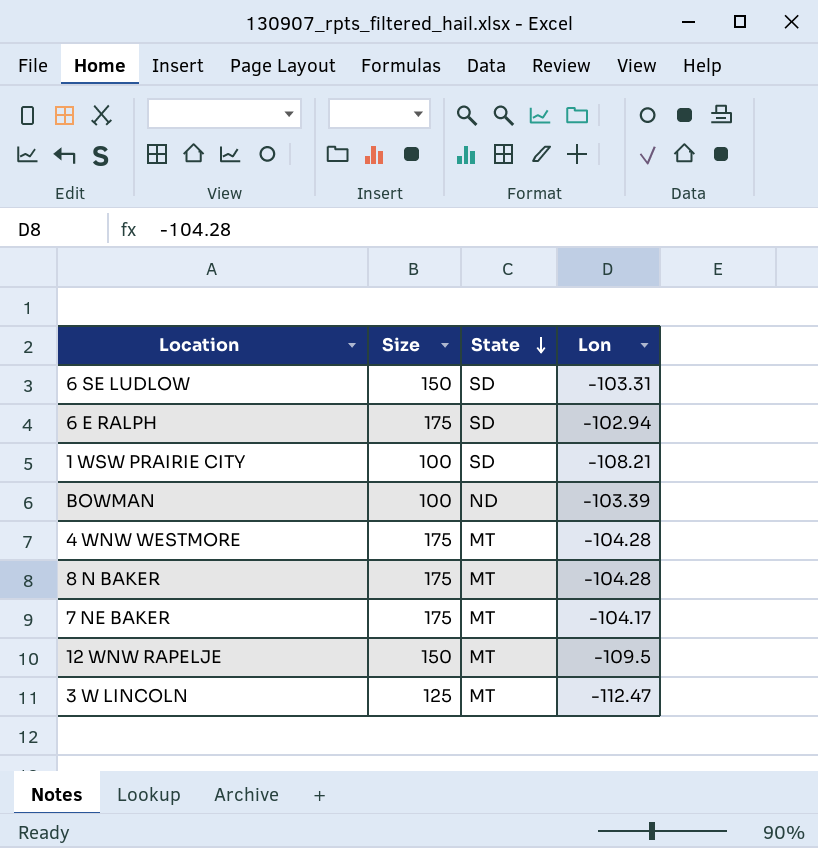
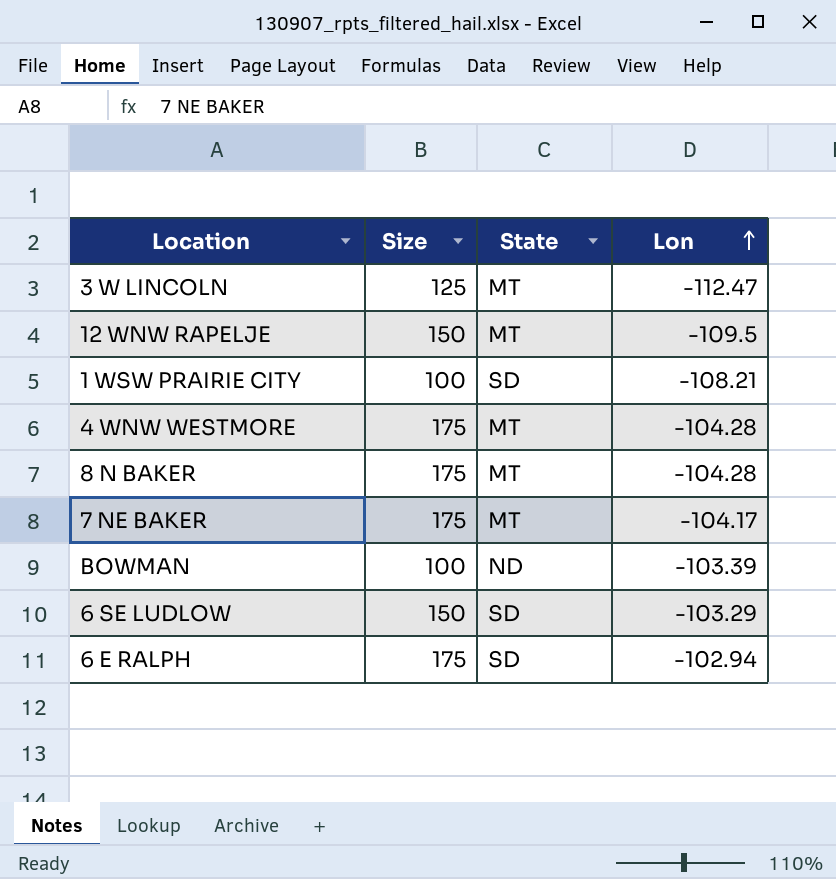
row order: State descending -> Lon ascending
6 SE LUDLOW | Lon: -103.31 -> -103.29

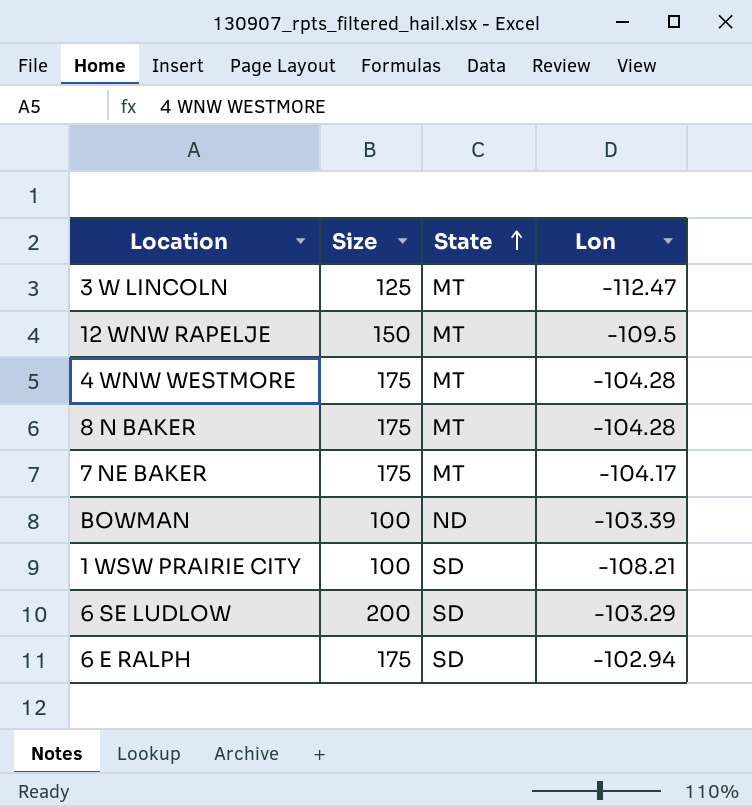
row order: Lon ascending -> State ascending
6 SE LUDLOW | Size: 150 -> 200

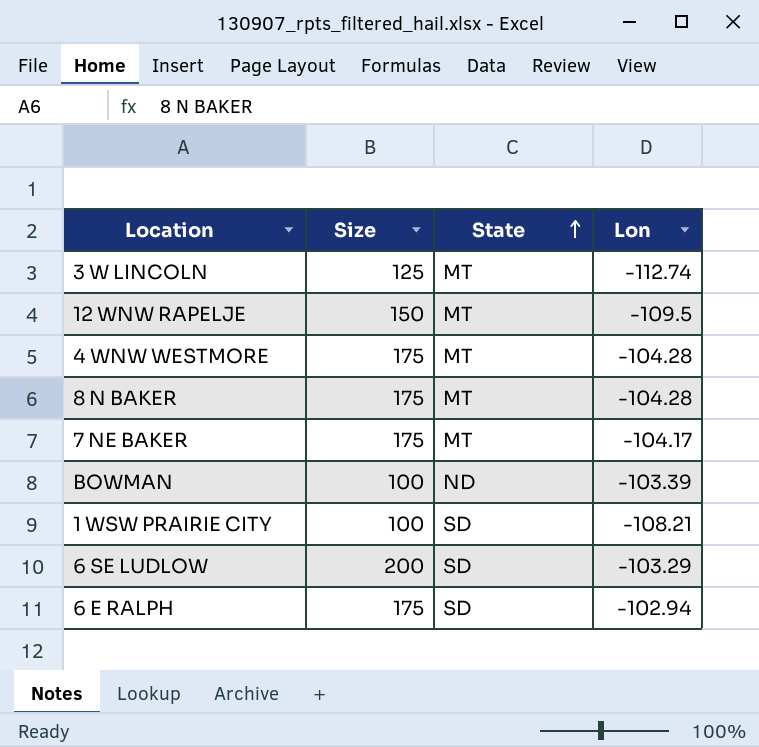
3 W LINCOLN | Lon: -112.47 -> -112.74

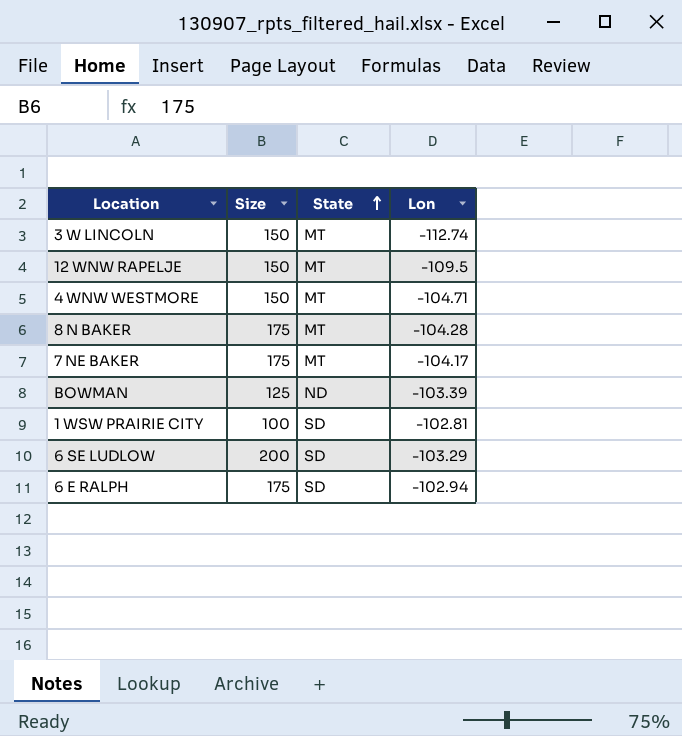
3 W LINCOLN | Size: 125 -> 150
4 WNW WESTMORE | Size: 175 -> 150
4 WNW WESTMORE | Lon: -104.28 -> -104.71
BOWMAN | Size: 100 -> 125
1 WSW PRAIRIE CITY | Lon: -108.21 -> -102.81

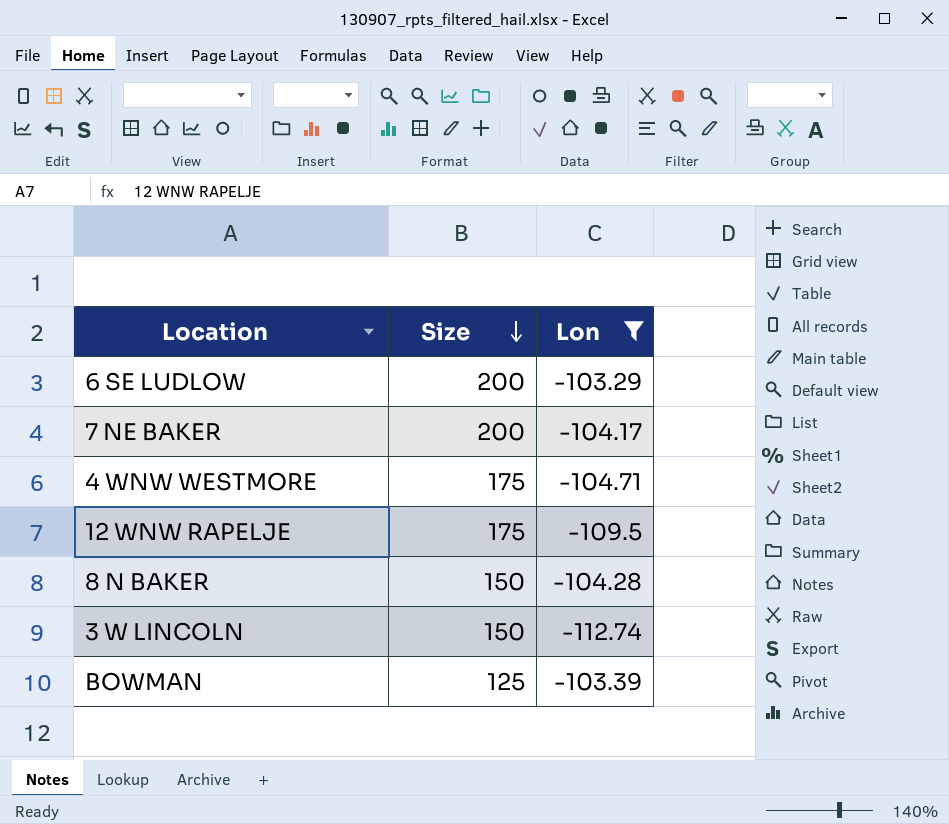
filter: none -> Lon <= -103.29
row order: State ascending -> Size descending
column State | position: 3 -> none
7 NE BAKER | Size: 175 -> 200
4 WNW WESTMORE | Size: 150 -> 175
12 WNW RAPELJE | Size: 150 -> 175
8 N BAKER | Size: 175 -> 150

